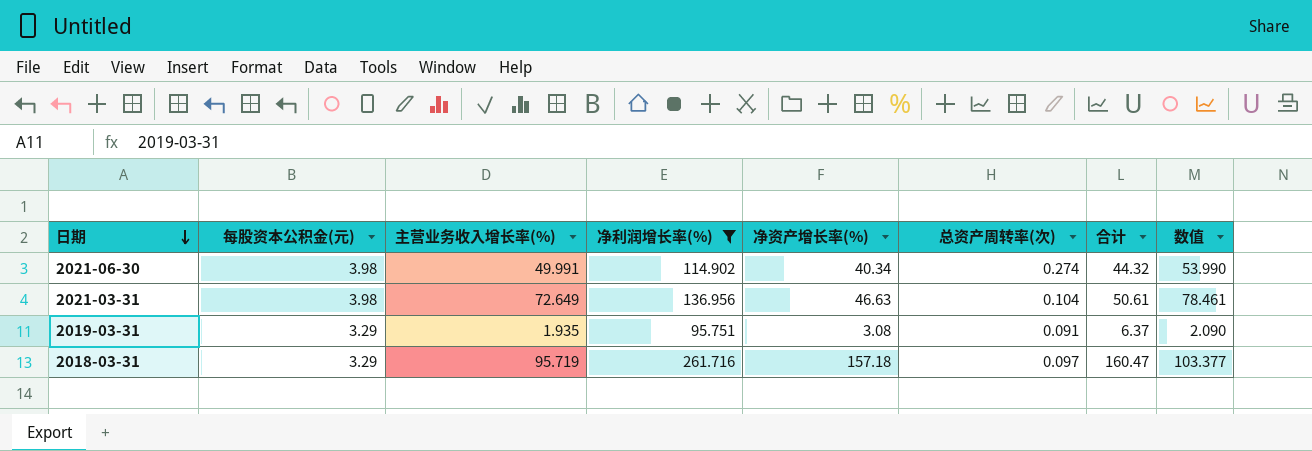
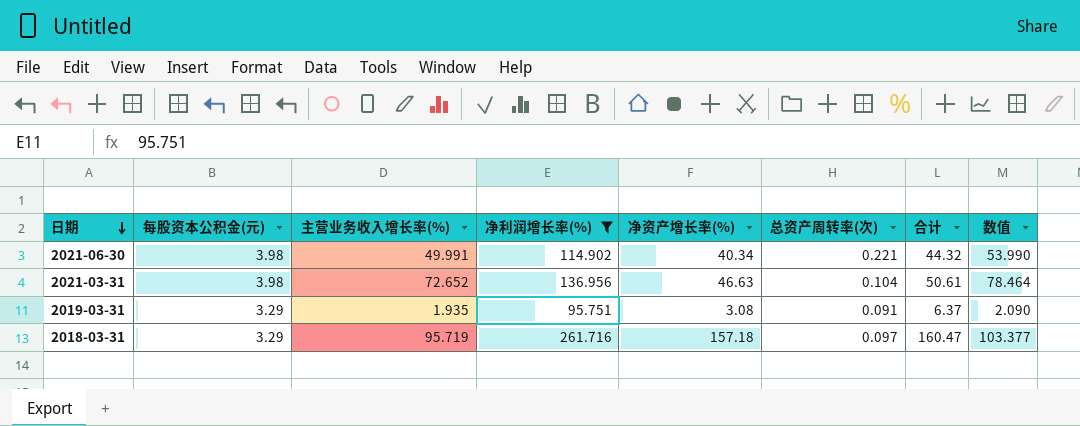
2021-06-30 | 总资产周转率(次): 0.274 -> 0.221
2021-03-31 | 主营业务收入增长率(%): 72.649 -> 72.652
2021-03-31 | 数值: 78.461 -> 78.464

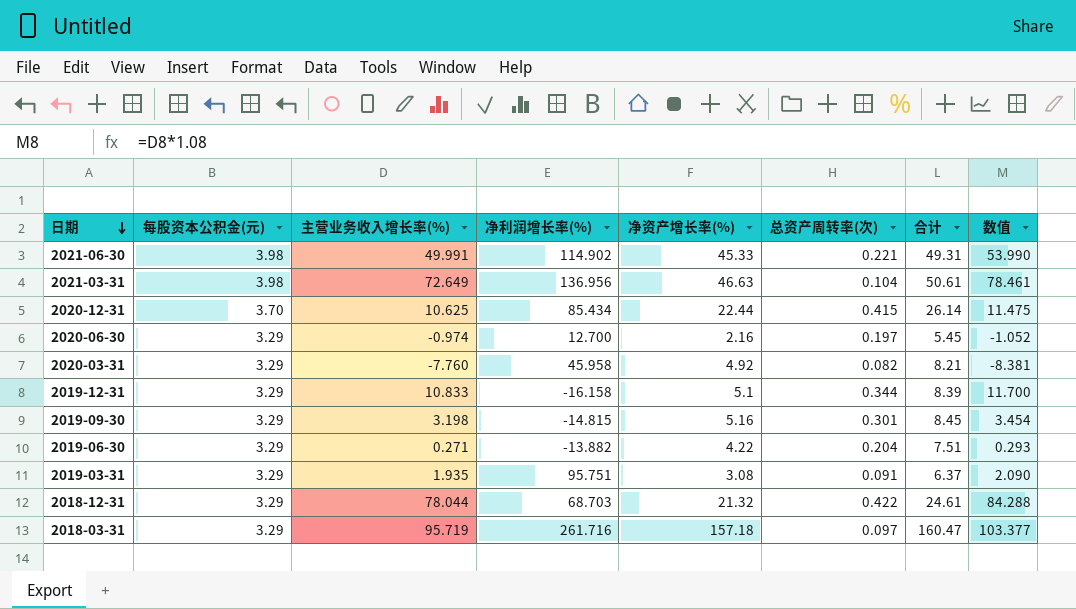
filter: 净利润增长率(%) >= 95.751 -> none
2021-06-30 | 净资产增长率(%): 40.34 -> 45.33
2021-06-30 | 合计: 44.32 -> 49.31
2021-03-31 | 主营业务收入增长率(%): 72.652 -> 72.649
2021-03-31 | 数值: 78.464 -> 78.461

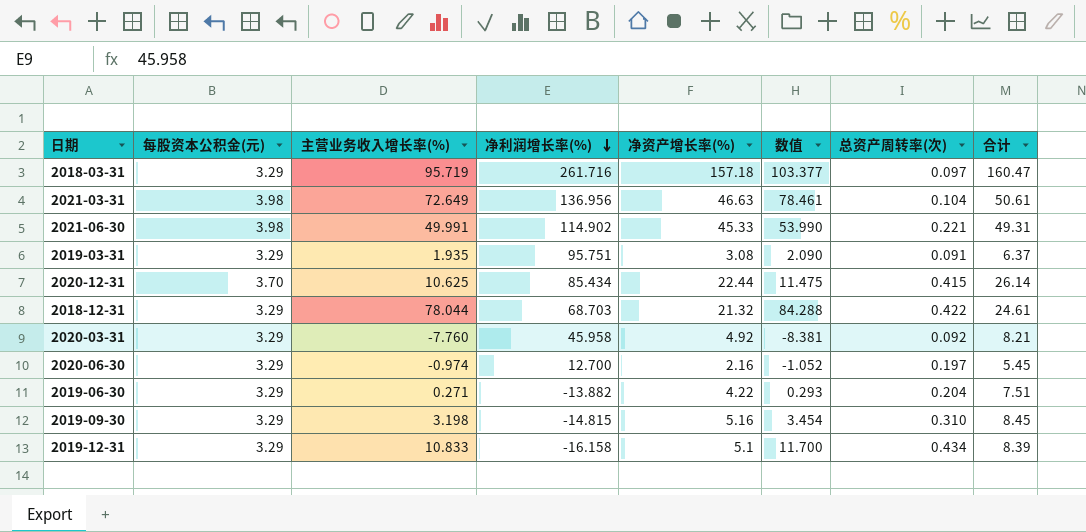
row order: 日期 descending -> 净利润增长率(%) descending
column 数值 | position: 8 -> 6
2020-03-31 | 总资产周转率(次): 0.082 -> 0.092
2019-09-30 | 总资产周转率(次): 0.301 -> 0.310
2019-12-31 | 总资产周转率(次): 0.344 -> 0.434

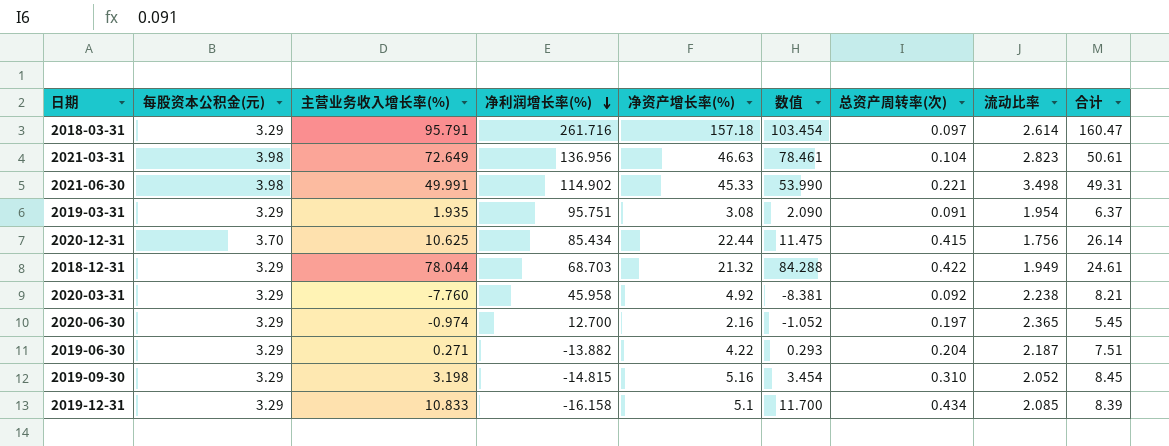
column 流动比率 | position: none -> 8
2018-03-31 | 主营业务收入增长率(%): 95.719 -> 95.791
2018-03-31 | 数值: 103.377 -> 103.454

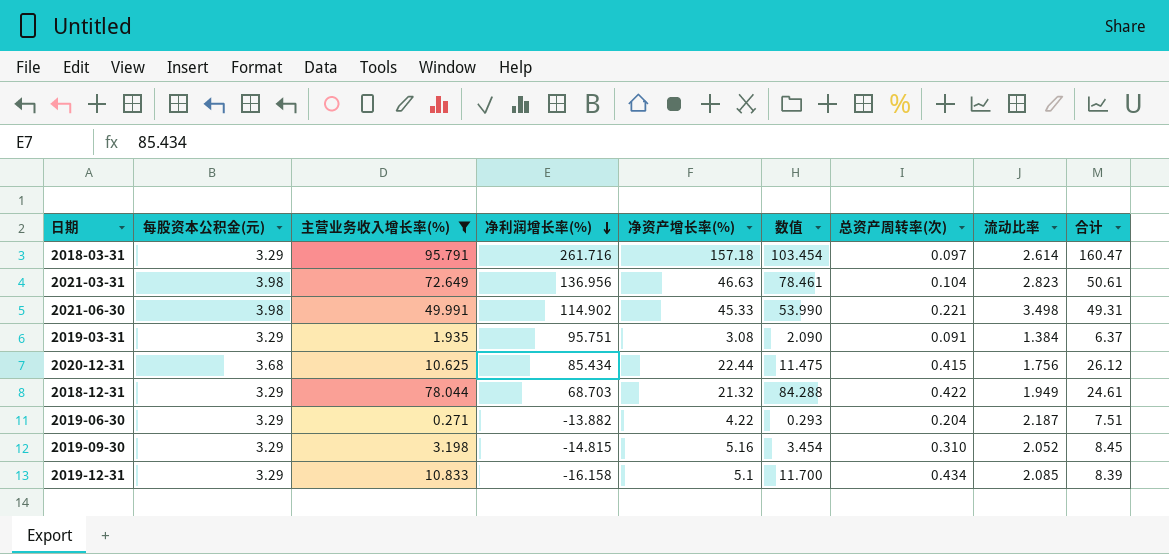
filter: none -> 主营业务收入增长率(%) >= 0.271
2019-03-31 | 流动比率: 1.954 -> 1.384
2020-12-31 | 每股资本公积金(元): 3.70 -> 3.68
2020-12-31 | 合计: 26.14 -> 26.12

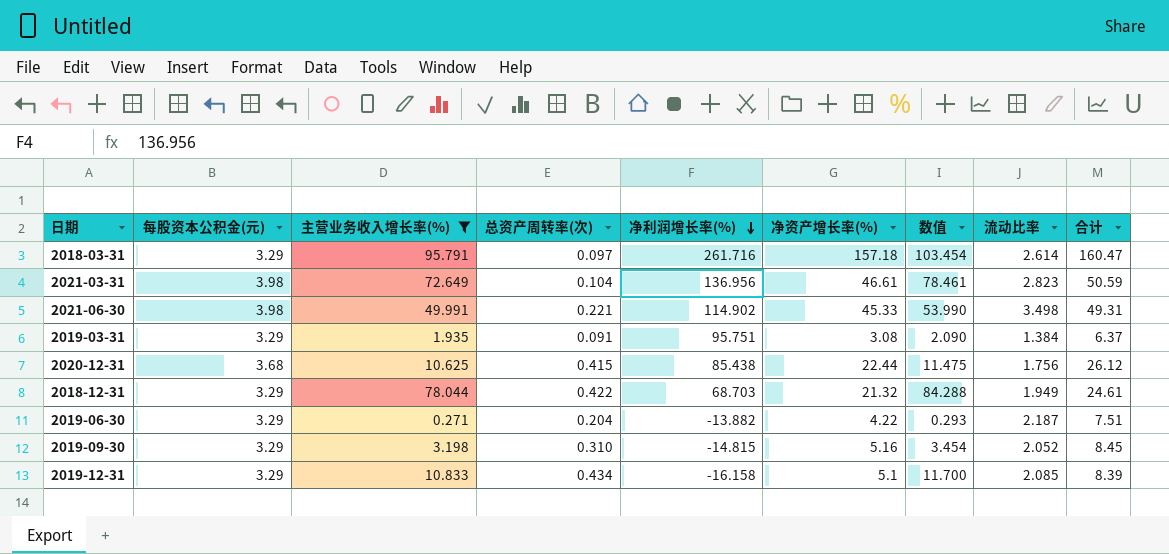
column 总资产周转率(次) | position: 7 -> 4
2021-03-31 | 净资产增长率(%): 46.63 -> 46.61
2021-03-31 | 合计: 50.61 -> 50.59
2020-12-31 | 净利润增长率(%): 85.434 -> 85.438

